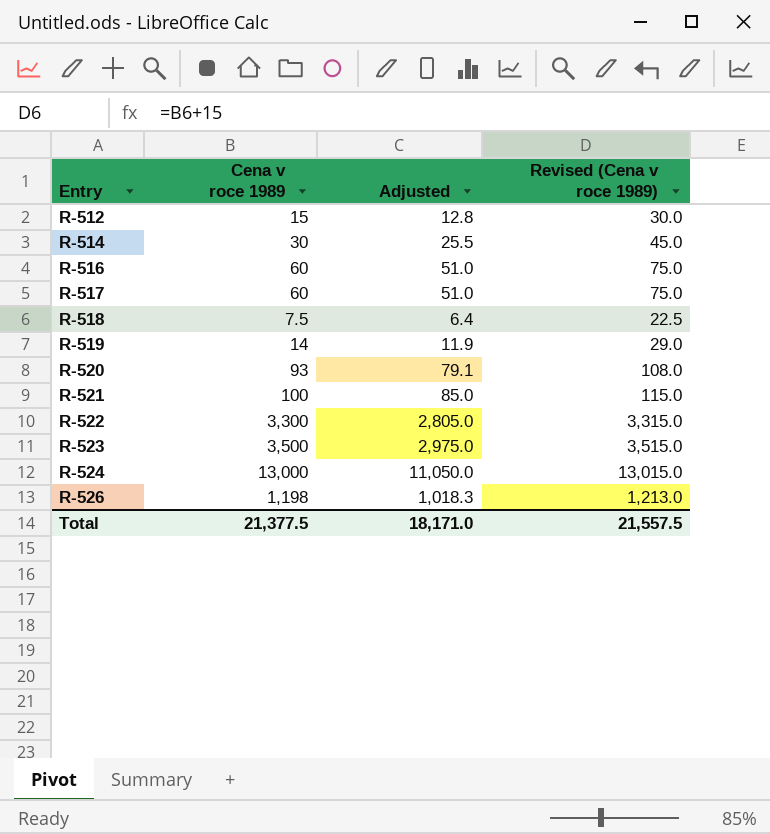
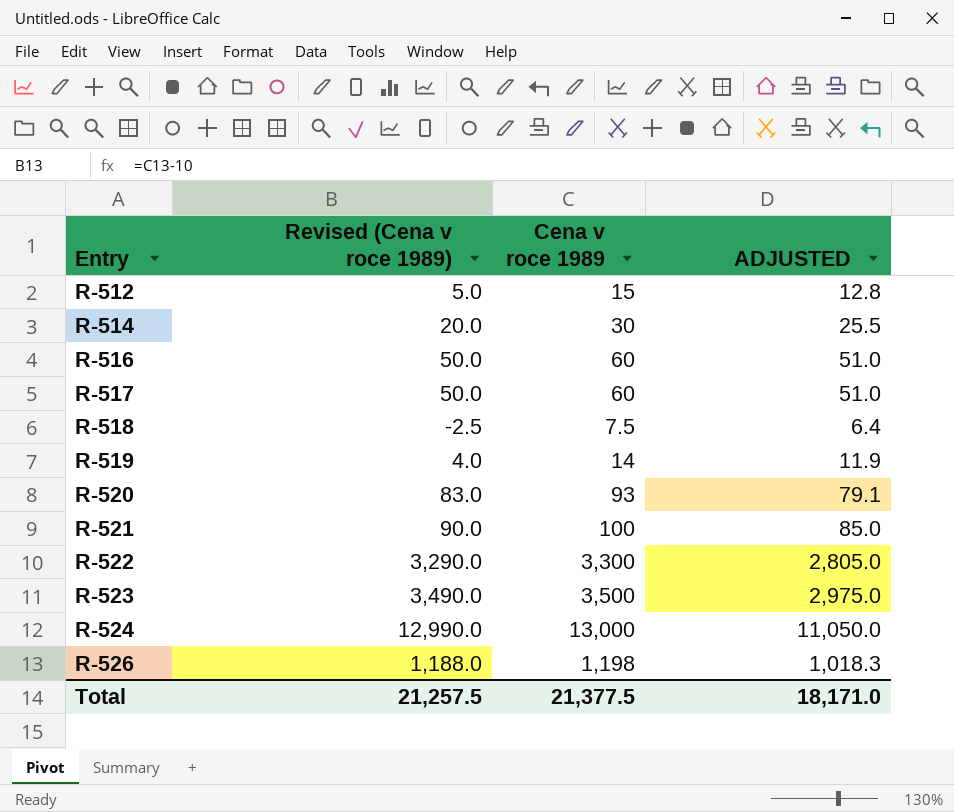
column Revised (Cena v roce 1989) | formula: [Cena v roce 1989] + 15 -> [Cena v roce 1989] - 10
column Revised (Cena v roce 1989) | position: 4 -> 2
column name: Adjusted -> ADJUSTED
Total | Revised (Cena v roce 1989): 21,557.5 -> 21,257.5

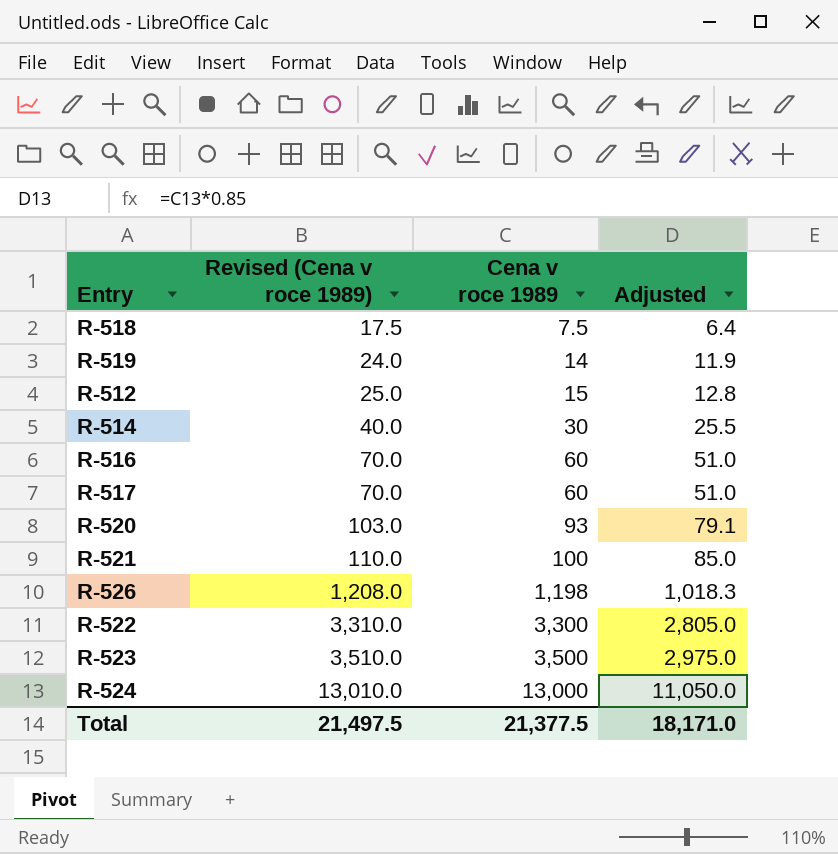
row order: Entry ascending -> Revised (Cena v roce 1989) ascending
column Revised (Cena v roce 1989) | formula: [Cena v roce 1989] - 10 -> [Cena v roce 1989] + 10
column name: ADJUSTED -> Adjusted
Total | Revised (Cena v roce 1989): 21,257.5 -> 21,497.5

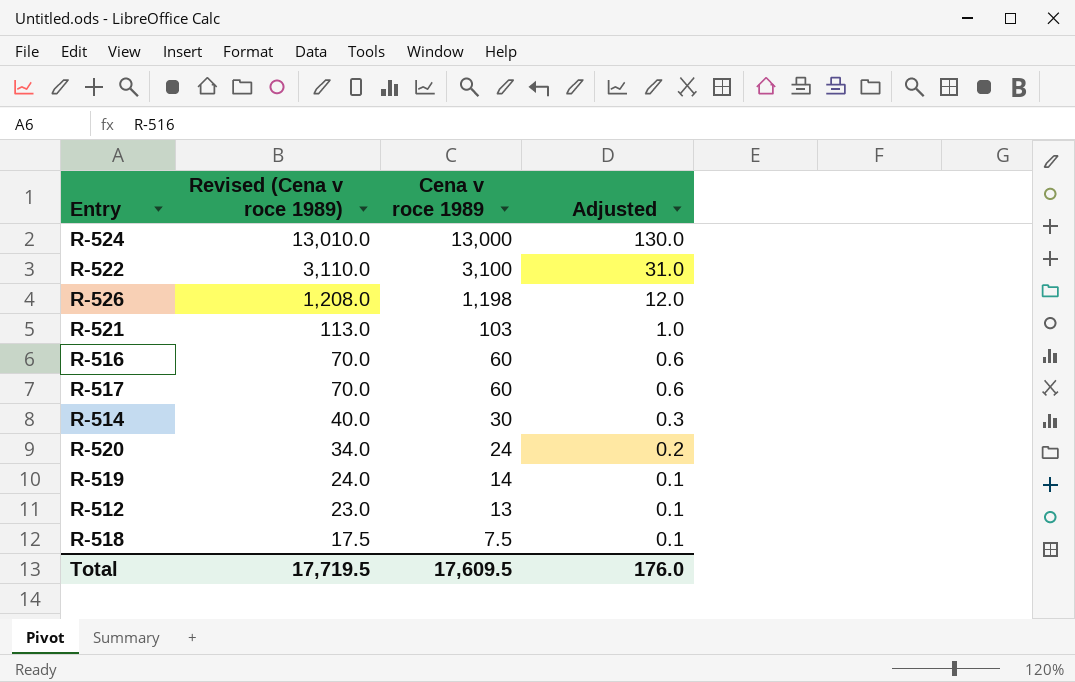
row order: Revised (Cena v roce 1989) ascending -> Revised (Cena v roce 1989) descending
column Adjusted | formula: [Cena v roce 1989] * 0.85 -> [Cena v roce 1989] * 0.01
row R-523: 3,510.0 | 3,500 | 2,975.0 -> none
R-522 | Revised (Cena v roce 1989): 3,310.0 -> 3,110.0
R-522 | Cena v roce 1989: 3,300 -> 3,100
R-521 | Revised (Cena v roce 1989): 110.0 -> 113.0
R-521 | Cena v roce 1989: 100 -> 103
R-520 | Revised (Cena v roce 1989): 103.0 -> 34.0
R-520 | Cena v roce 1989: 93 -> 24
R-512 | Revised (Cena v roce 1989): 25.0 -> 23.0
R-512 | Cena v roce 1989: 15 -> 13
Total | Revised (Cena v roce 1989): 21,497.5 -> 17,719.5
Total | Cena v roce 1989: 21,377.5 -> 17,609.5
Total | Adjusted: 18,171.0 -> 176.0

